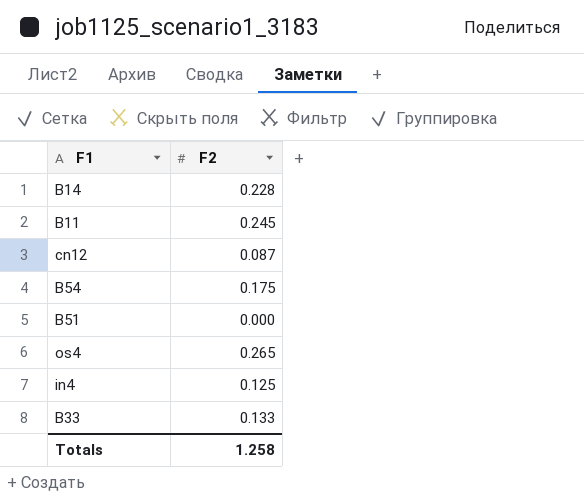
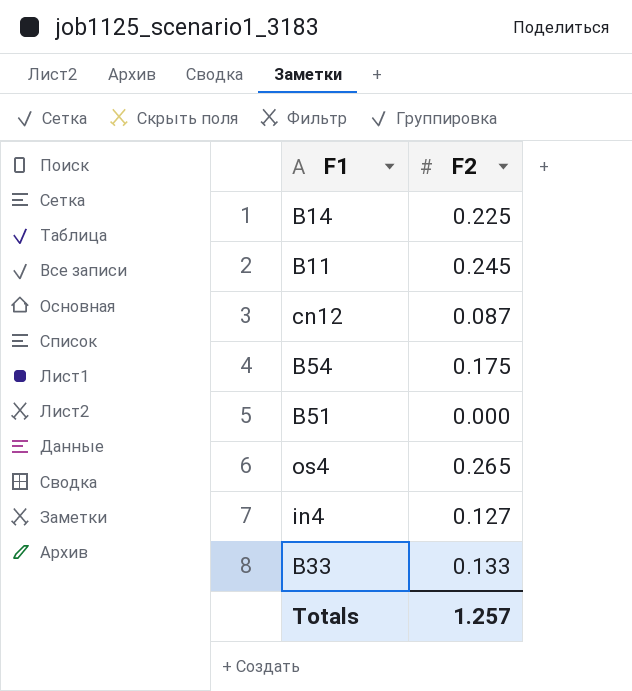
B14 | F2: 0.228 -> 0.225
in4 | F2: 0.125 -> 0.127
Totals | F2: 1.258 -> 1.257

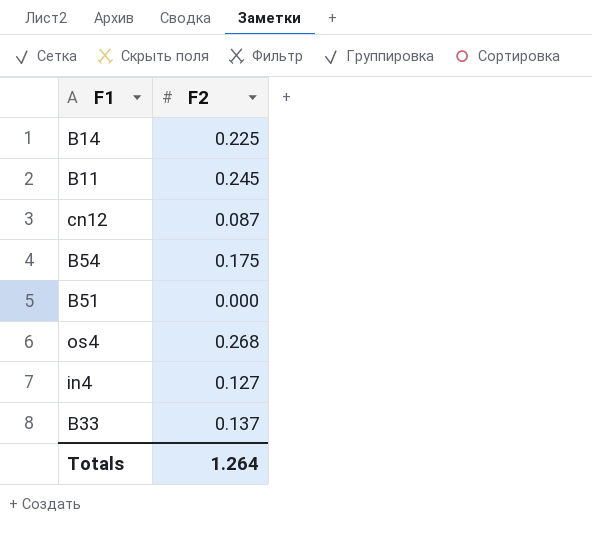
os4 | F2: 0.265 -> 0.268
B33 | F2: 0.133 -> 0.137
Totals | F2: 1.257 -> 1.264

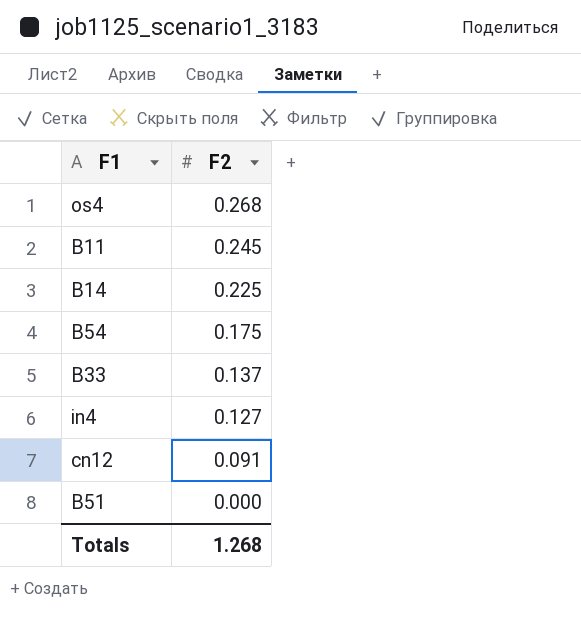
row order: none -> F2 descending
cn12 | F2: 0.087 -> 0.091
Totals | F2: 1.264 -> 1.268

